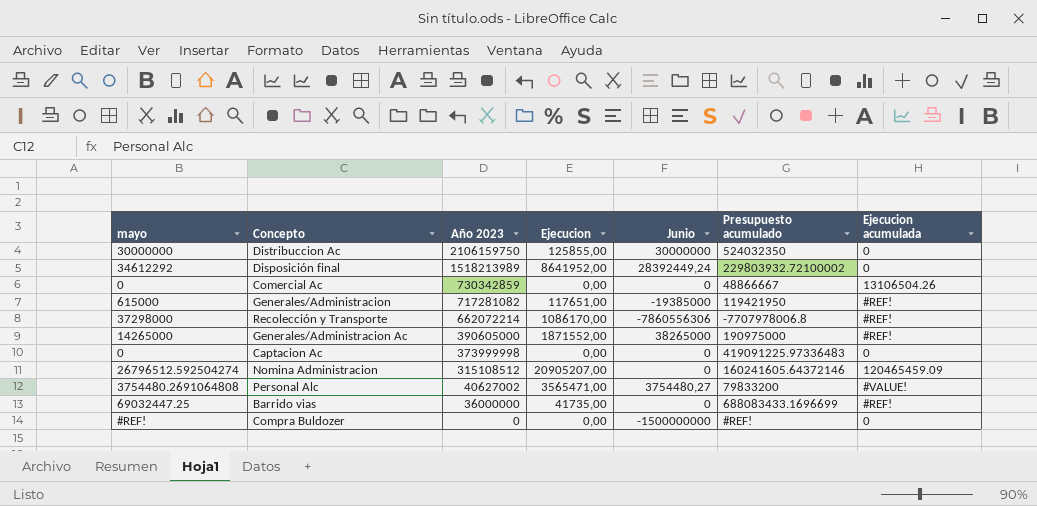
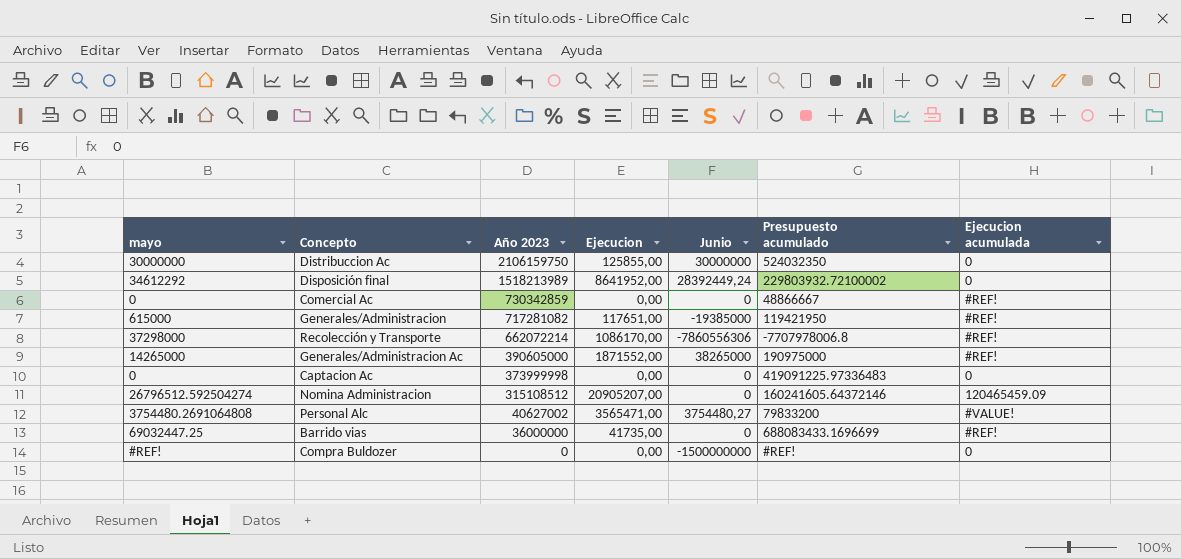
Comercial Ac | Ejecucion acumulada: 13106504.26 -> #REF!

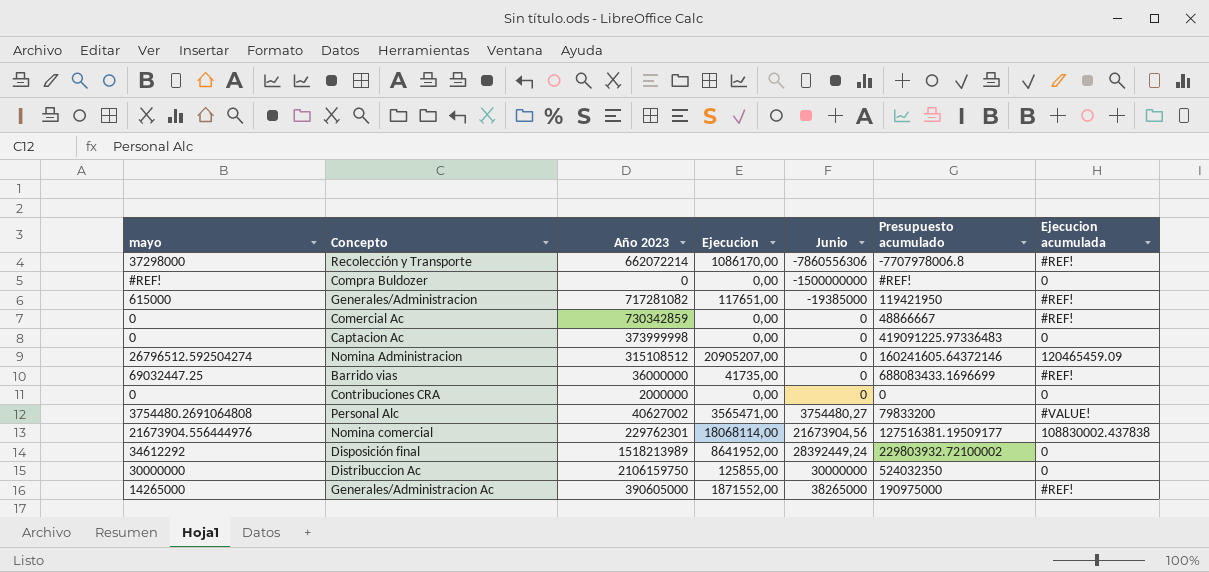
row order: Año 2023 descending -> Junio ascending
row Contribuciones CRA: none -> 0 | 2000000 | 0,00 | 0 | 0 | 0
row Nomina comercial: none -> 21673904.556444976 | 229762301 | 18068114,00 | 21673904,56 | 127516381.19509177 | 108830002.437838

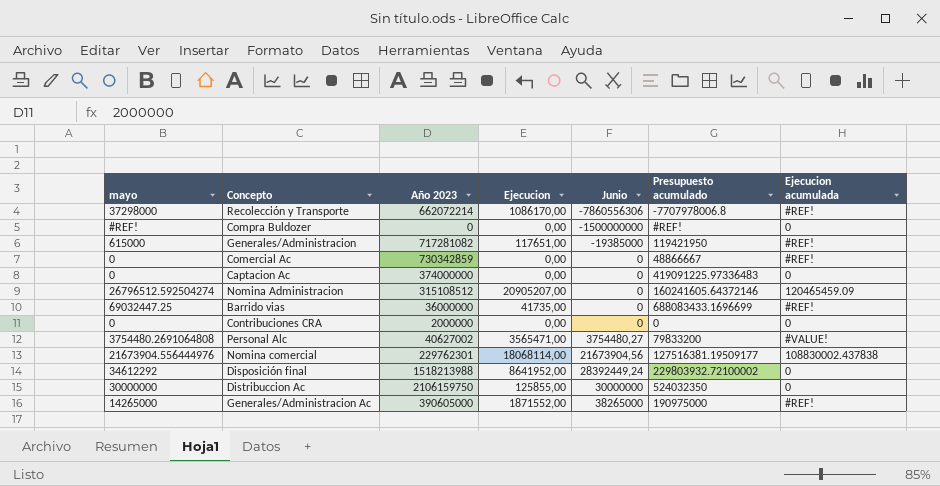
Captacion Ac | Año 2023: 373999998 -> 374000000
Disposición final | Año 2023: 1518213989 -> 1518213988

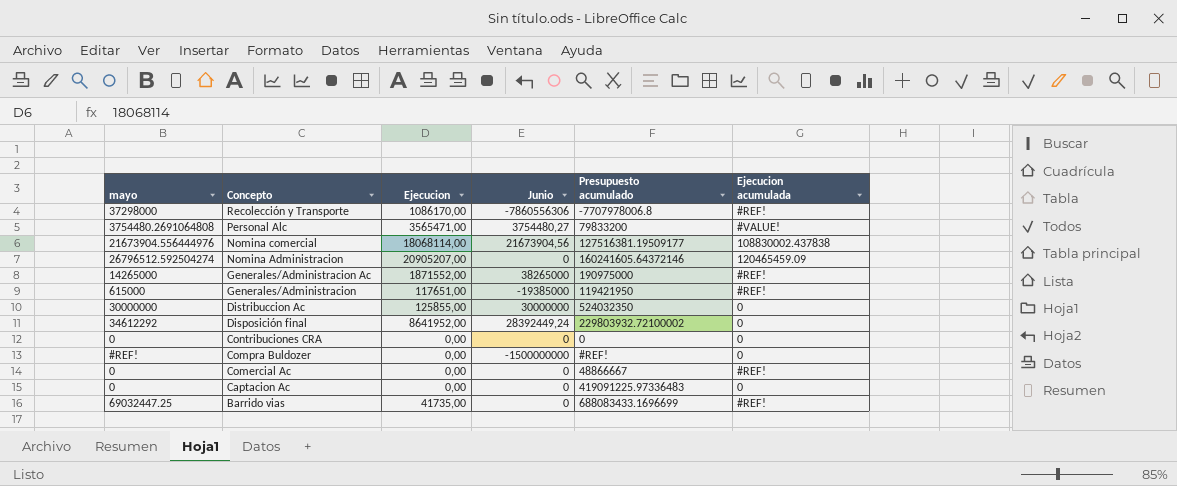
row order: Junio ascending -> Concepto descending
column Año 2023 | position: 3 -> none

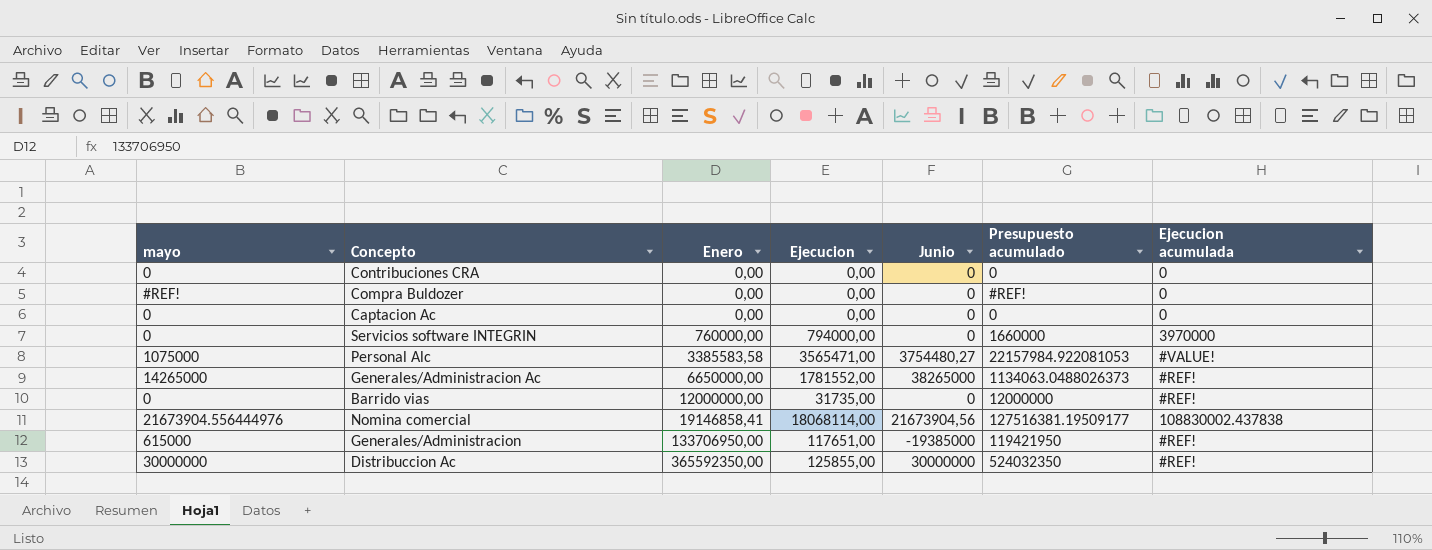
row order: Concepto descending -> Enero ascending
column Enero | position: none -> 3
row Recolección y Transporte: 37298000 | 1086170,00 | -7860556306 | -7707978006.8 | #REF! -> none
row Nomina Administracion: 26796512.592504274 | 20905207,00 | 0 | 160241605.64372146 | 120465459.09 -> none
row Disposición final: 34612292 | 8641952,00 | 28392449,24 | 229803932.72100002 | 0 -> none
row Comercial Ac: 0 | 0,00 | 0 | 48866667 | #REF! -> none
Compra Buldozer | Junio: -1500000000 -> 0
Captacion Ac | Presupuesto acumulado: 419091225.97336483 -> 0
row Servicios software INTEGRIN: none -> 0 | 760000,00 | 794000,00 | 0 | 1660000 | 3970000
Personal Alc | mayo: 3754480.2691064808 -> 1075000
Personal Alc | Presupuesto acumulado: 79833200 -> 22157984.922081053
Generales/Administracion Ac | Ejecucion: 1871552,00 -> 1781552,00
Generales/Administracion Ac | Presupuesto acumulado: 190975000 -> 1134063.0488026373
Barrido vias | mayo: 69032447.25 -> 0
Barrido vias | Ejecucion: 41735,00 -> 31735,00
Barrido vias | Presupuesto acumulado: 688083433.1696699 -> 12000000
Distribuccion Ac | Ejecucion acumulada: 0 -> #REF!

